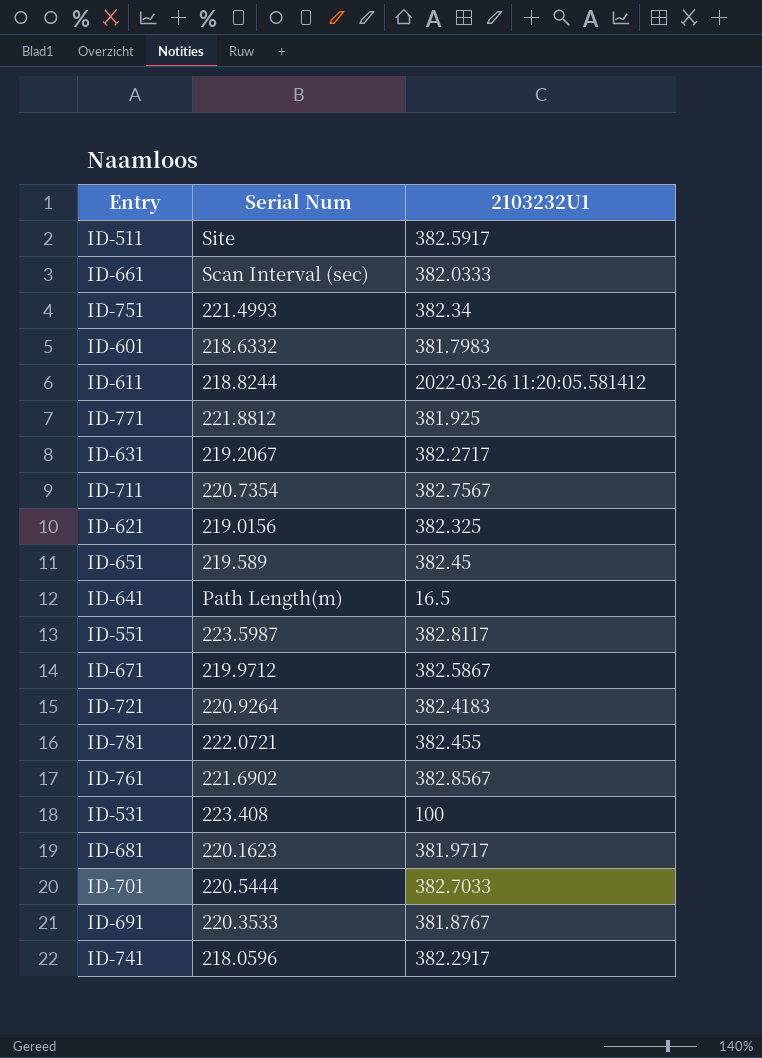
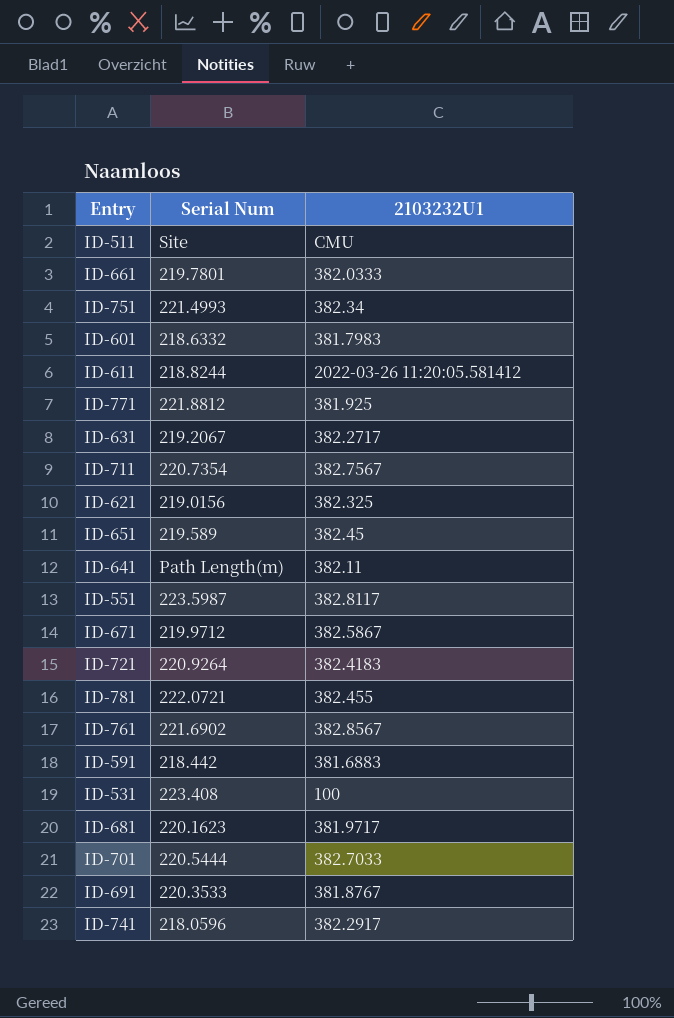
ID-511 | 2103232U1: 382.5917 -> CMU
ID-661 | Serial Num: Scan Interval (sec) -> 219.7801
ID-641 | 2103232U1: 16.5 -> 382.11
row ID-591: none -> 218.442 | 381.6883

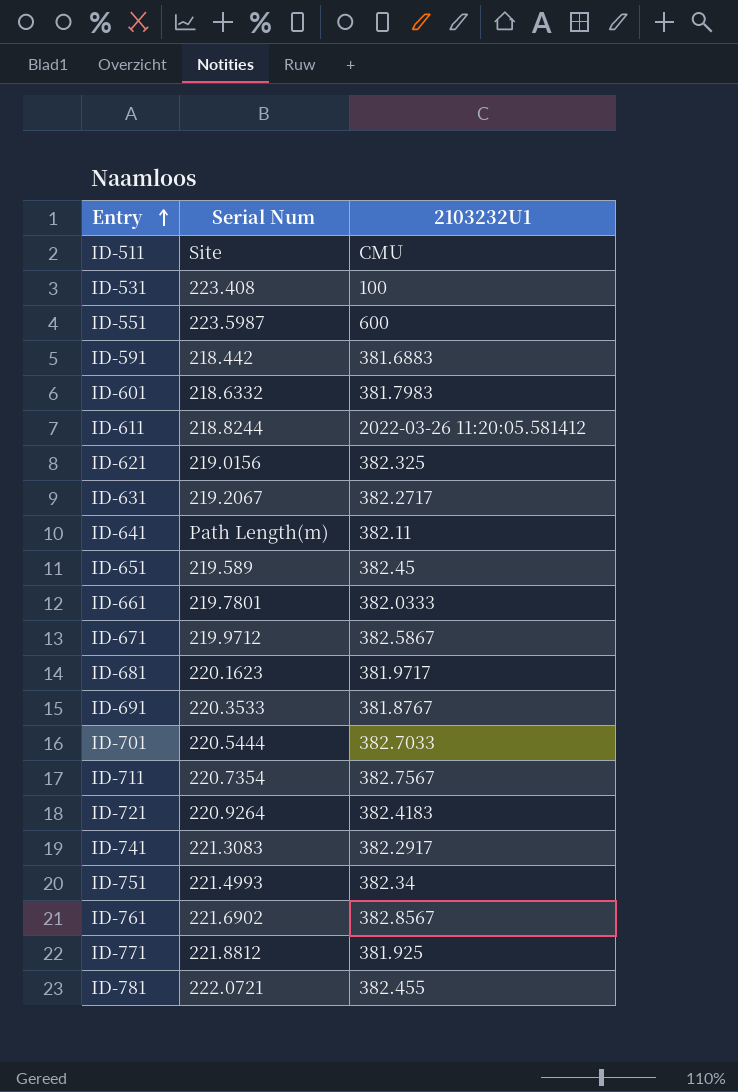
row order: none -> Entry ascending
ID-551 | 2103232U1: 382.8117 -> 600
ID-741 | Serial Num: 218.0596 -> 221.3083

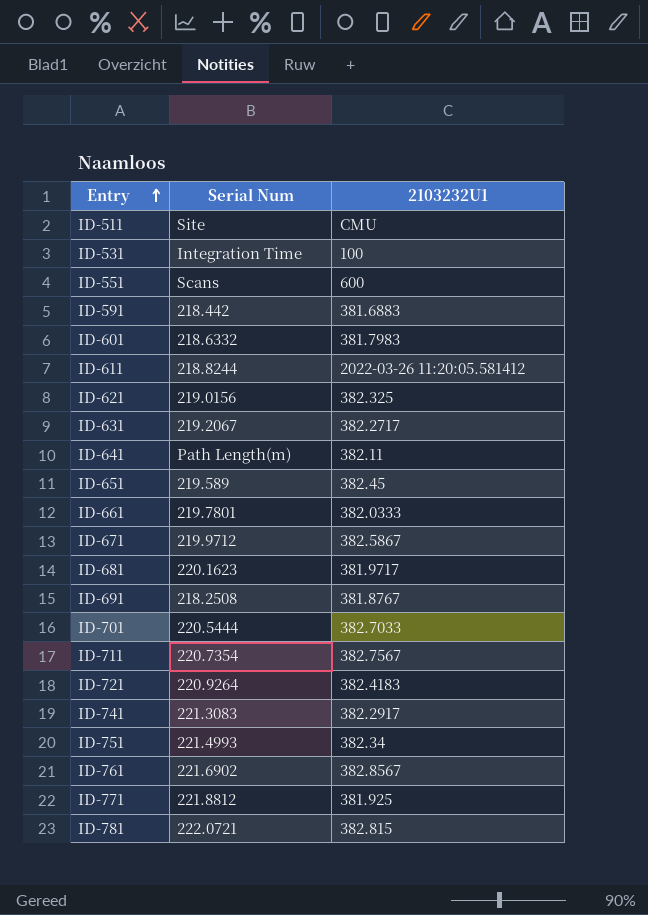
ID-531 | Serial Num: 223.408 -> Integration Time
ID-551 | Serial Num: 223.5987 -> Scans
ID-691 | Serial Num: 220.3533 -> 218.2508
ID-781 | 2103232U1: 382.455 -> 382.815

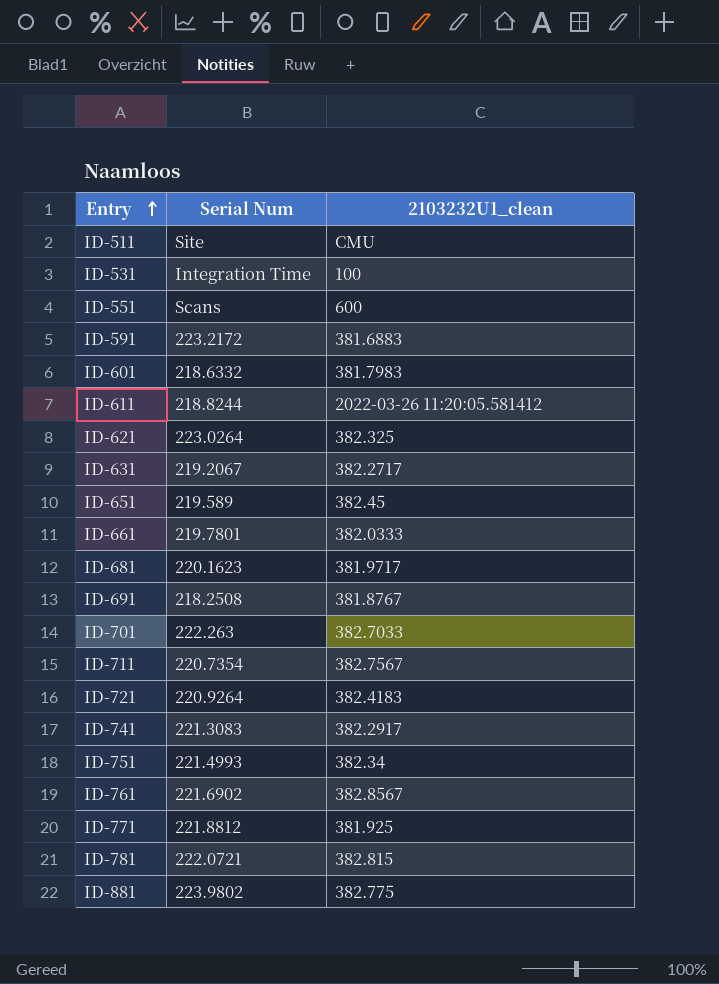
column name: 2103232U1 -> 2103232U1_clean
row ID-641: Path Length(m) | 382.11 -> none
row ID-671: 219.9712 | 382.5867 -> none
ID-591 | Serial Num: 218.442 -> 223.2172
ID-621 | Serial Num: 219.0156 -> 223.0264
ID-701 | Serial Num: 220.5444 -> 222.263
row ID-881: none -> 223.9802 | 382.775

